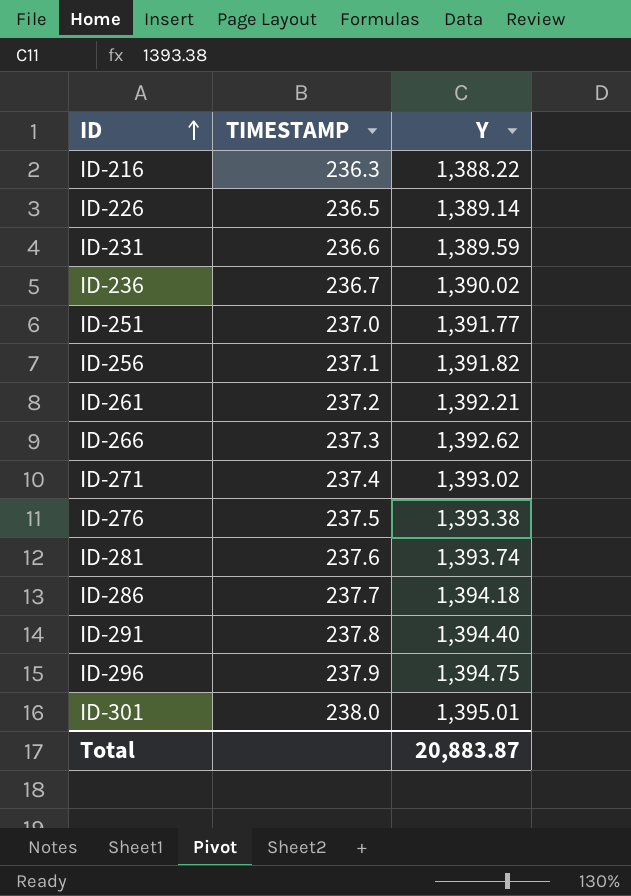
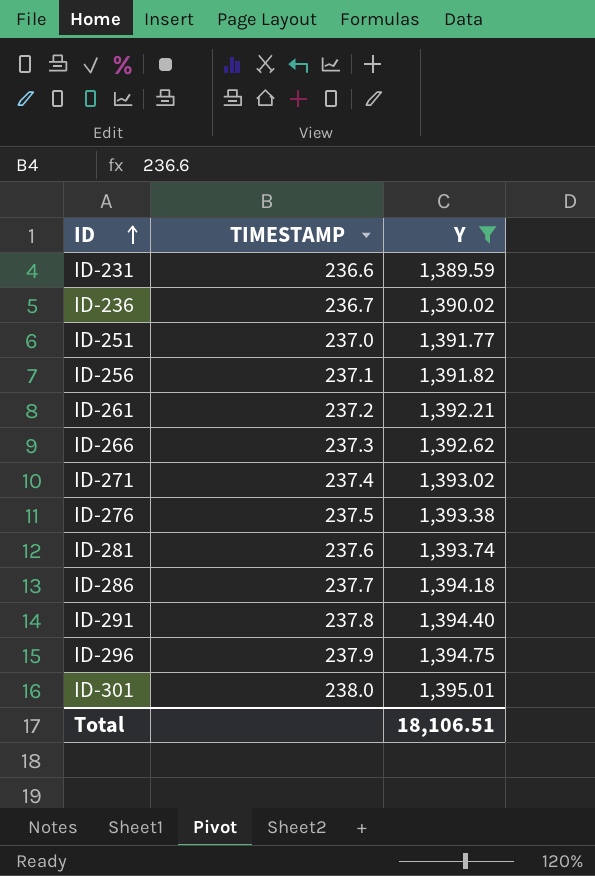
filter: none -> Y >= 1,389.59
Total | Y: 20,883.87 -> 18,106.51

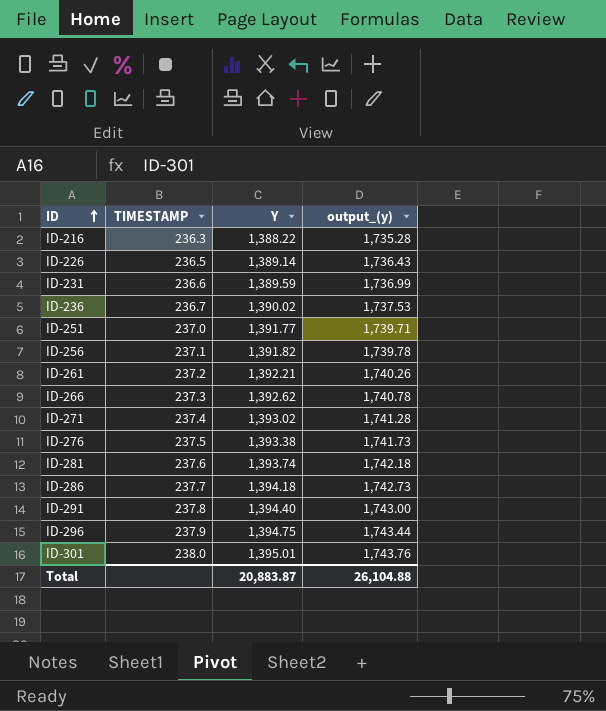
filter: Y >= 1,389.59 -> none
column output_(y) | formula: none -> [Y] * 1.25
Total | Y: 18,106.51 -> 20,883.87

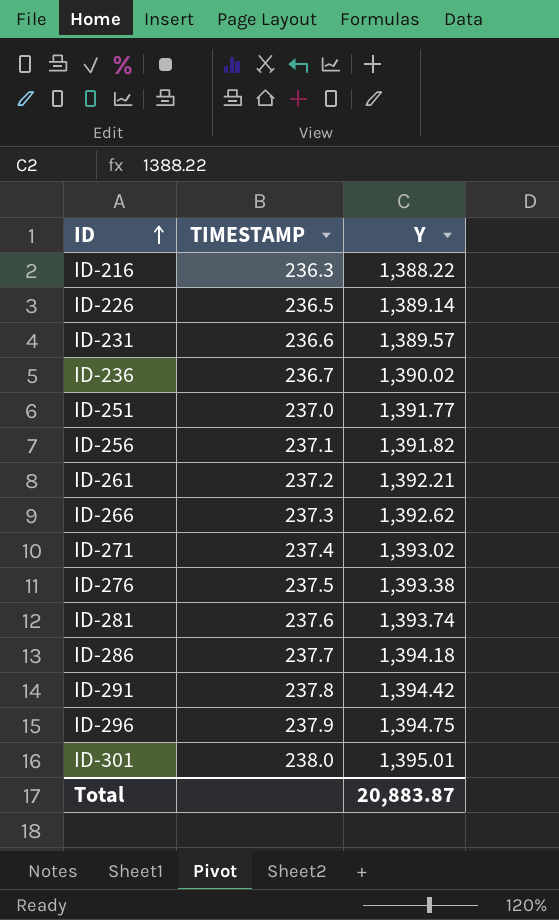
column output_(y) | formula: [Y] * 1.25 -> none
ID-231 | Y: 1,389.59 -> 1,389.57
ID-291 | Y: 1,394.40 -> 1,394.42

